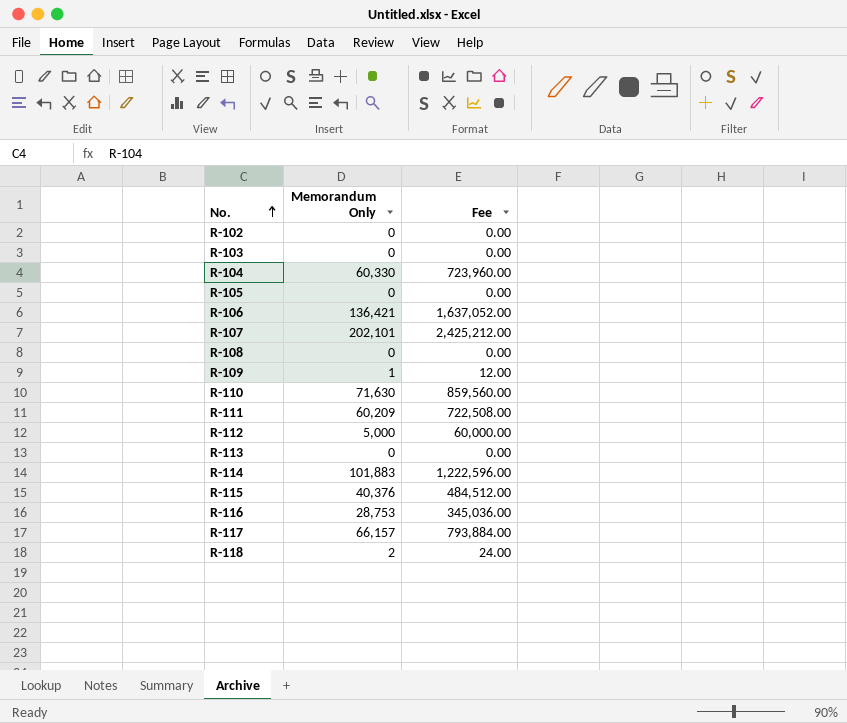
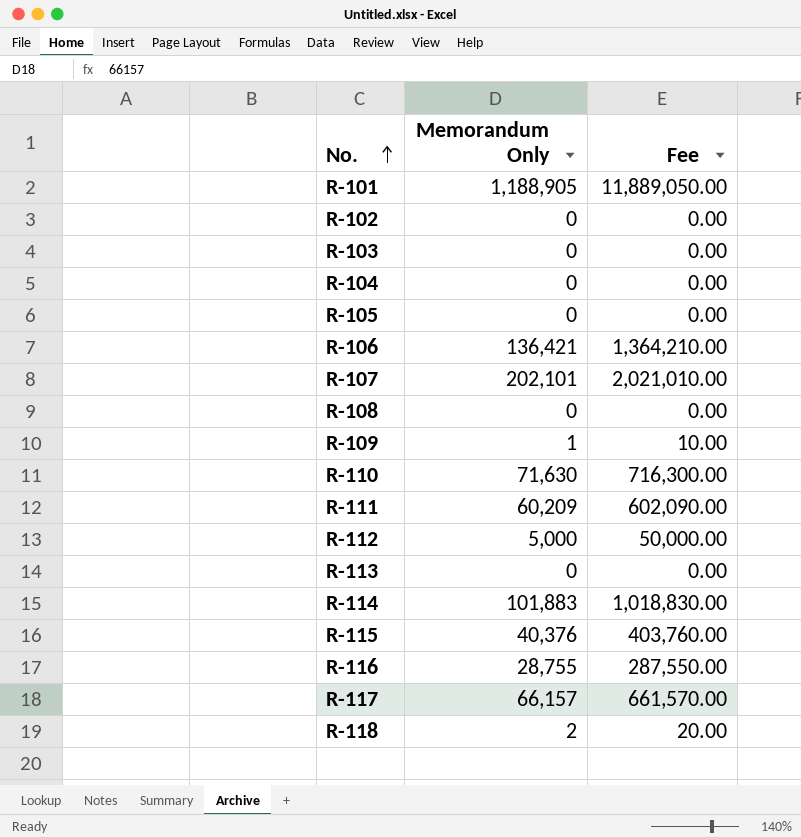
column Fee | formula: [Memorandum Only] * 12 -> [Memorandum Only] * 10
row R-101: none -> 1,188,905 | 11,889,050.00
R-104 | Memorandum Only: 60,330 -> 0
R-116 | Memorandum Only: 28,753 -> 28,755

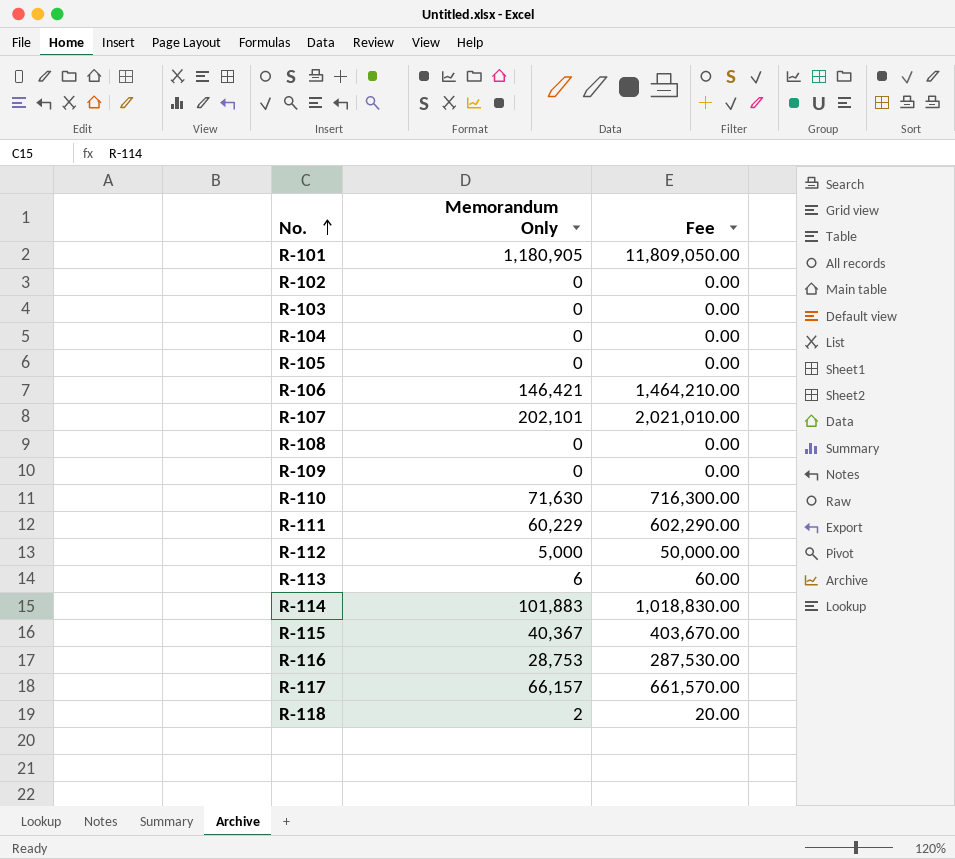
R-101 | Memorandum Only: 1,188,905 -> 1,180,905
R-101 | Fee: 11,889,050.00 -> 11,809,050.00
R-106 | Memorandum Only: 136,421 -> 146,421
R-106 | Fee: 1,364,210.00 -> 1,464,210.00
R-109 | Memorandum Only: 1 -> 0
R-109 | Fee: 10.00 -> 0.00
R-111 | Memorandum Only: 60,209 -> 60,229
R-111 | Fee: 602,090.00 -> 602,290.00
R-113 | Memorandum Only: 0 -> 6
R-113 | Fee: 0.00 -> 60.00
R-115 | Memorandum Only: 40,376 -> 40,367
R-115 | Fee: 403,760.00 -> 403,670.00
R-116 | Memorandum Only: 28,755 -> 28,753
R-116 | Fee: 287,550.00 -> 287,530.00

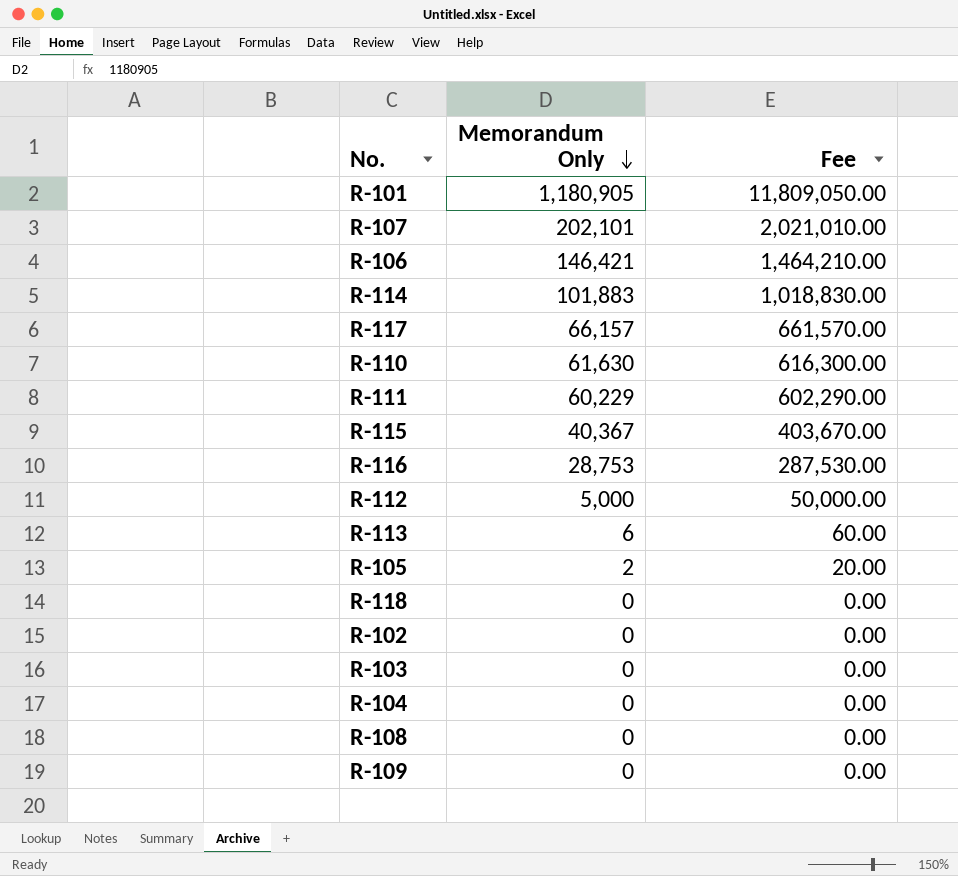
row order: No. ascending -> Memorandum Only descending
R-110 | Memorandum Only: 71,630 -> 61,630
R-110 | Fee: 716,300.00 -> 616,300.00
R-105 | Memorandum Only: 0 -> 2
R-105 | Fee: 0.00 -> 20.00
R-118 | Memorandum Only: 2 -> 0
R-118 | Fee: 20.00 -> 0.00

